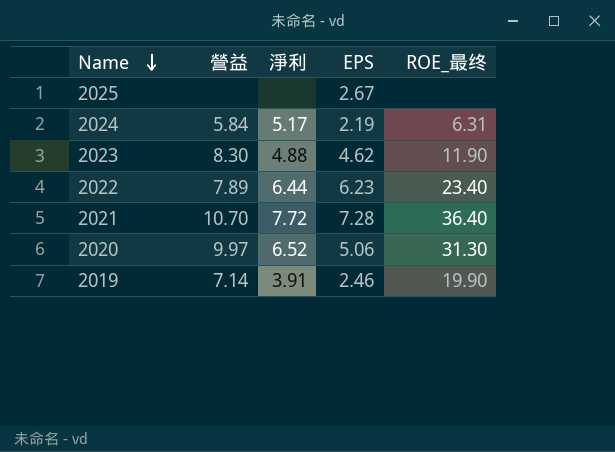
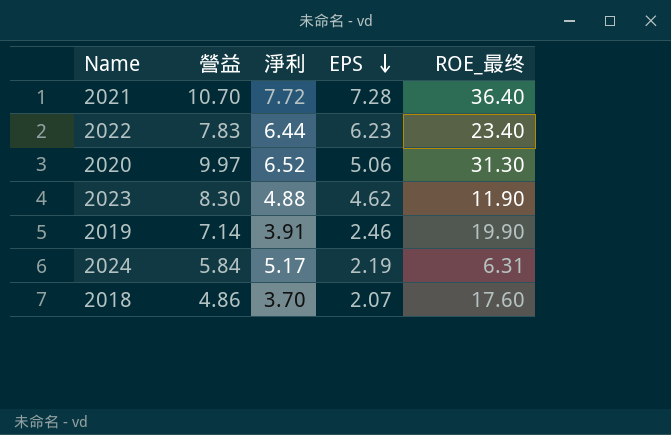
row order: Name descending -> EPS descending
row 2025: none | none | 2.67 | none -> none
2022 | 營益: 7.89 -> 7.83
row 2018: none -> 4.86 | 3.70 | 2.07 | 17.60

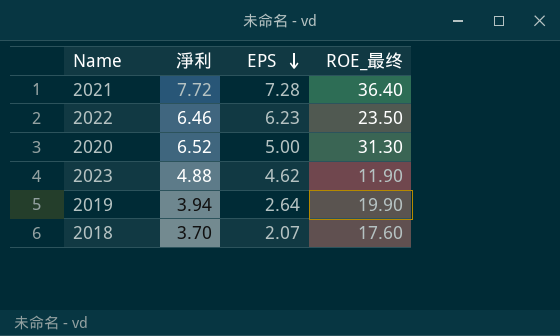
column 營益 | position: 2 -> none
row 2024: 5.84 | 5.17 | 2.19 | 6.31 -> none
2022 | 淨利: 6.44 -> 6.46
2022 | ROE_最终: 23.40 -> 23.50
2020 | EPS: 5.06 -> 5.00
2019 | 淨利: 3.91 -> 3.94
2019 | EPS: 2.46 -> 2.64

